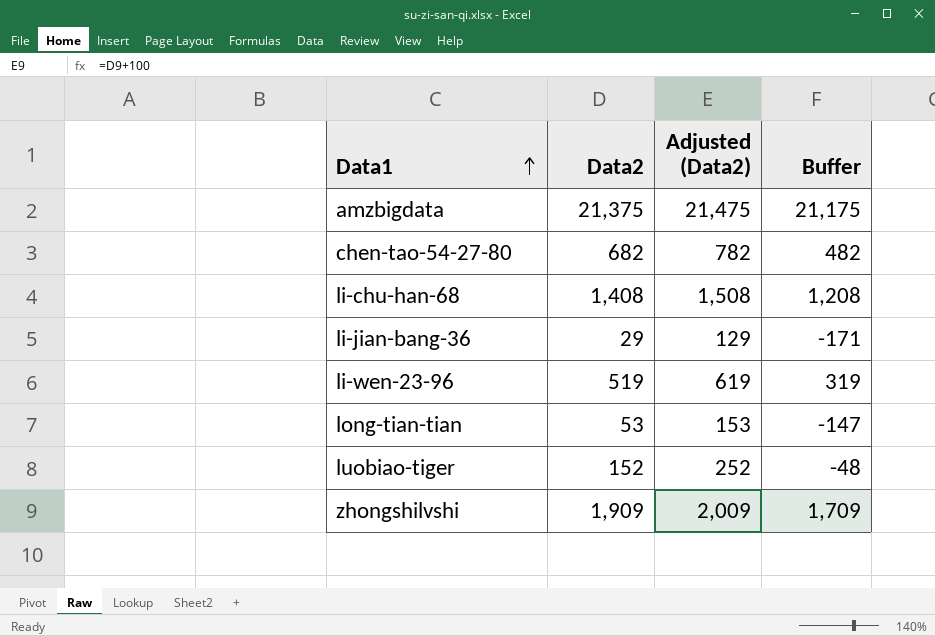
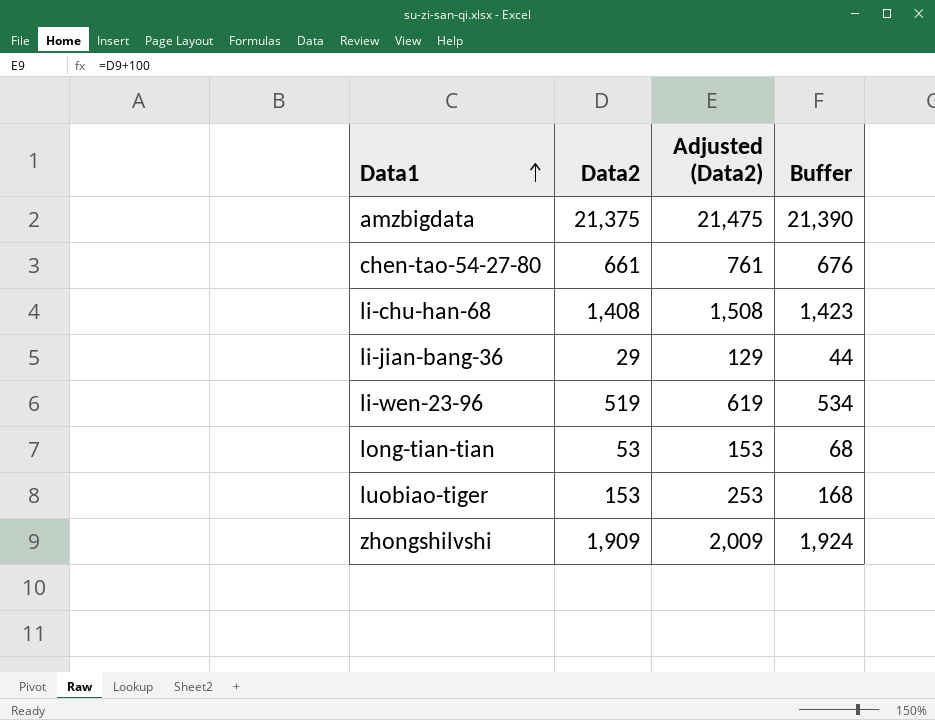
column Buffer | formula: [Data2] - 200 -> [Data2] + 15
chen-tao-54-27-80 | Data2: 682 -> 661
chen-tao-54-27-80 | Adjusted (Data2): 782 -> 761
luobiao-tiger | Data2: 152 -> 153
luobiao-tiger | Adjusted (Data2): 252 -> 253

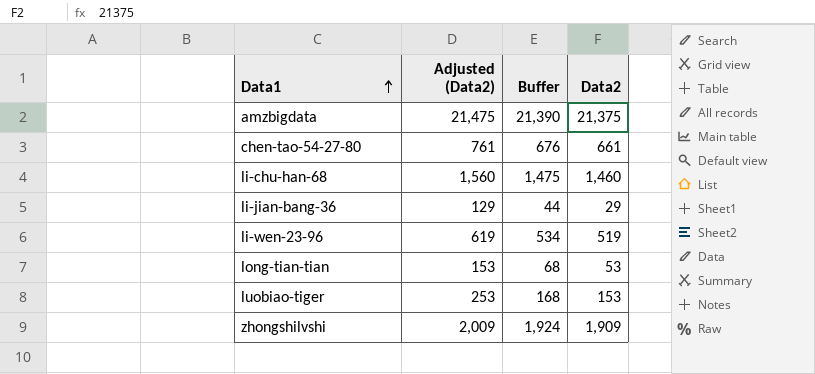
column Data2 | position: 2 -> 4
li-chu-han-68 | Adjusted (Data2): 1,508 -> 1,560
li-chu-han-68 | Buffer: 1,423 -> 1,475
li-chu-han-68 | Data2: 1,408 -> 1,460

